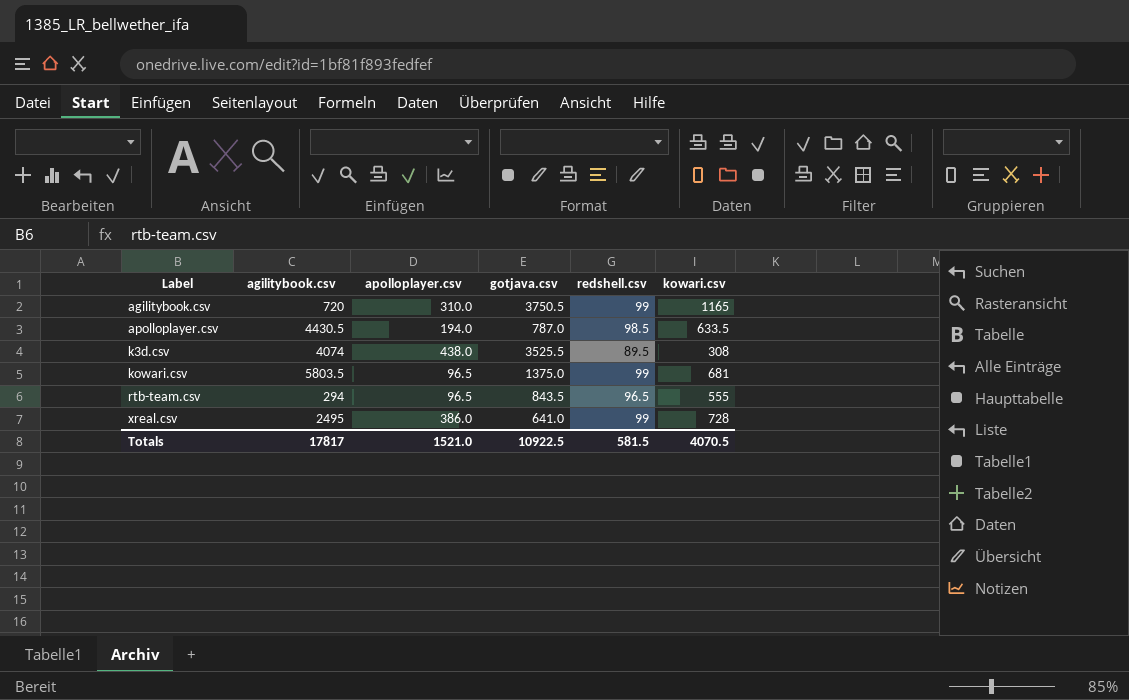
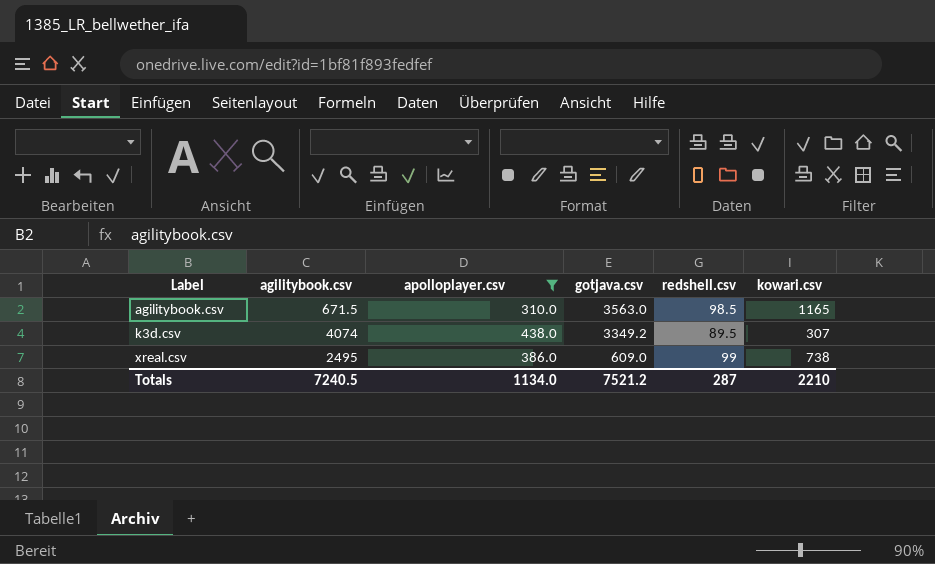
filter: none -> apolloplayer.csv >= 310.0
agilitybook.csv | agilitybook.csv: 720 -> 671.5
agilitybook.csv | gotjava.csv: 3750.5 -> 3563.0
agilitybook.csv | redshell.csv: 99 -> 98.5
k3d.csv | gotjava.csv: 3525.5 -> 3349.2
k3d.csv | kowari.csv: 308 -> 307
xreal.csv | gotjava.csv: 641.0 -> 609.0
xreal.csv | kowari.csv: 728 -> 738
Totals | agilitybook.csv: 17817 -> 7240.5
Totals | apolloplayer.csv: 1521.0 -> 1134.0
Totals | gotjava.csv: 10922.5 -> 7521.2
Totals | redshell.csv: 581.5 -> 287
Totals | kowari.csv: 4070.5 -> 2210

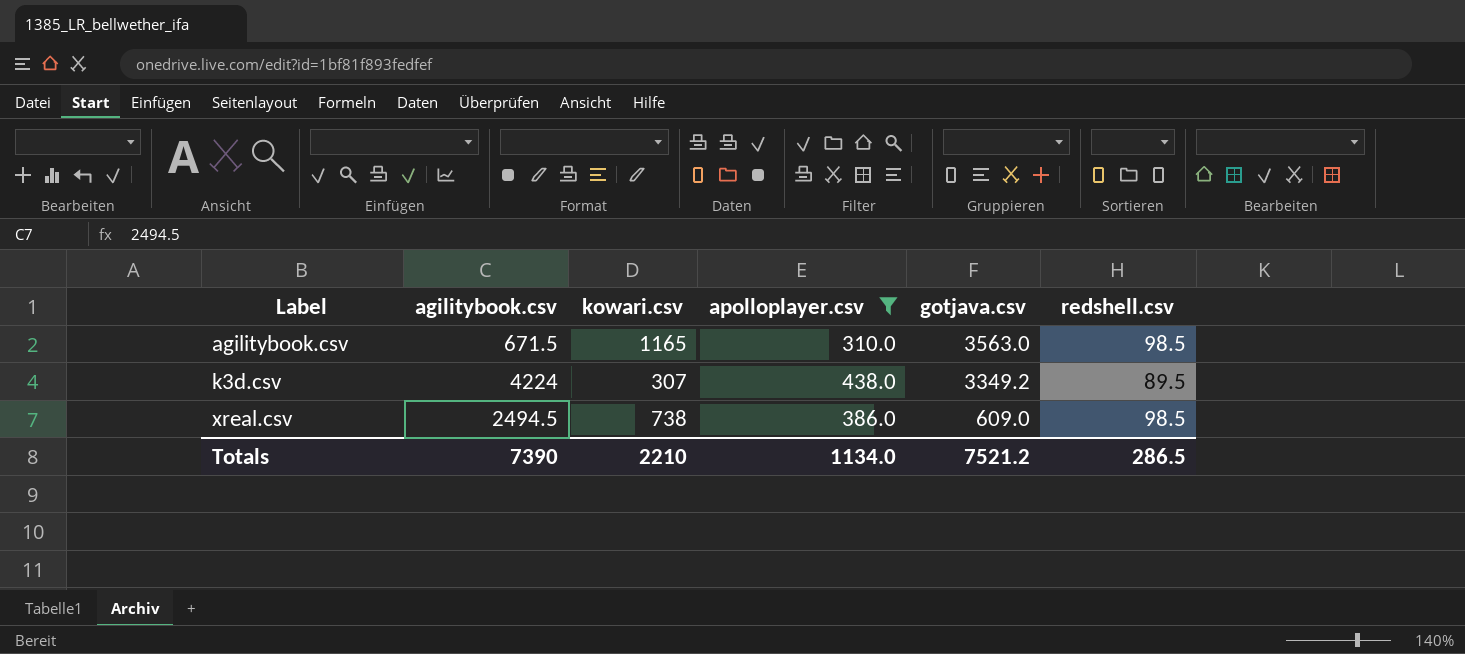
column kowari.csv | position: 6 -> 3
k3d.csv | agilitybook.csv: 4074 -> 4224
xreal.csv | agilitybook.csv: 2495 -> 2494.5
xreal.csv | redshell.csv: 99 -> 98.5
Totals | agilitybook.csv: 7240.5 -> 7390
Totals | redshell.csv: 287 -> 286.5

